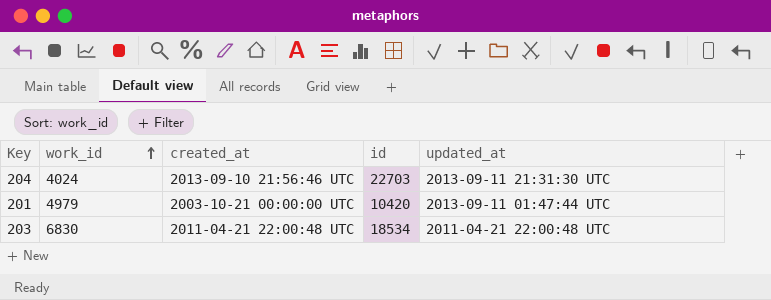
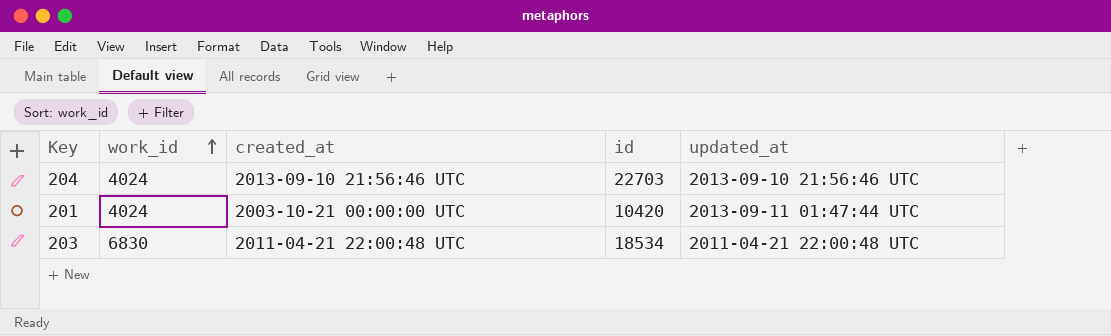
204 | updated_at: 2013-09-11 21:31:30 UTC -> 2013-09-10 21:56:46 UTC
201 | work_id: 4979 -> 4024

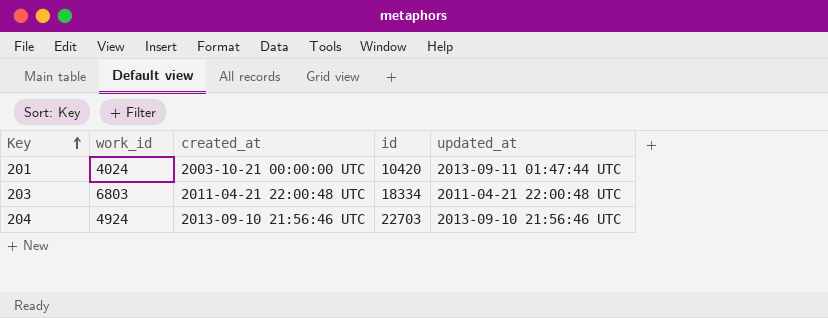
row order: work_id ascending -> Key ascending
203 | work_id: 6830 -> 6803
203 | id: 18534 -> 18334
204 | work_id: 4024 -> 4924

